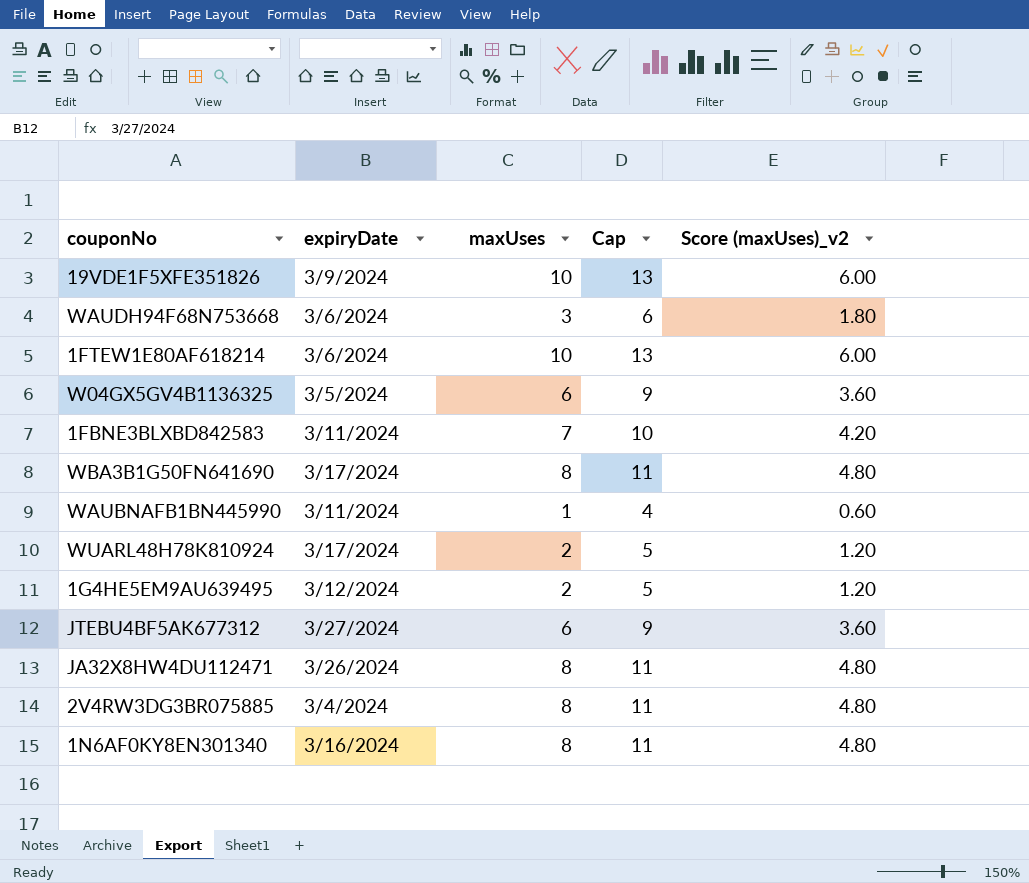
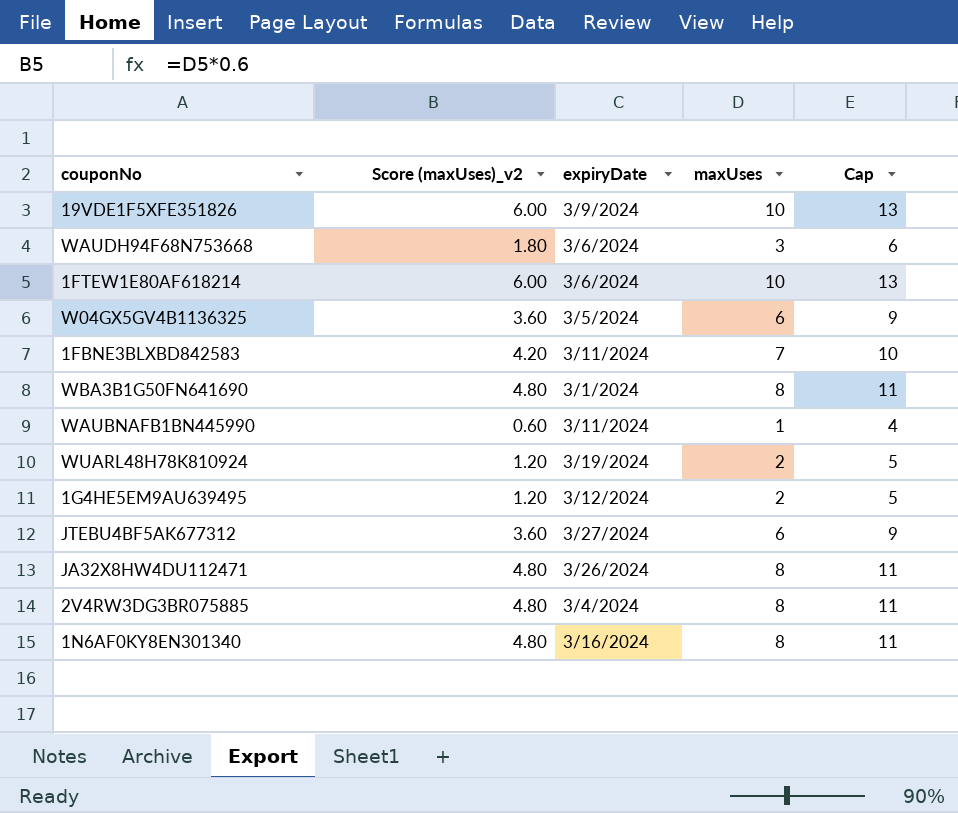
column Score (maxUses)_v2 | position: 5 -> 2
WBA3B1G50FN641690 | expiryDate: 3/17/2024 -> 3/1/2024
WUARL48H78K810924 | expiryDate: 3/17/2024 -> 3/19/2024

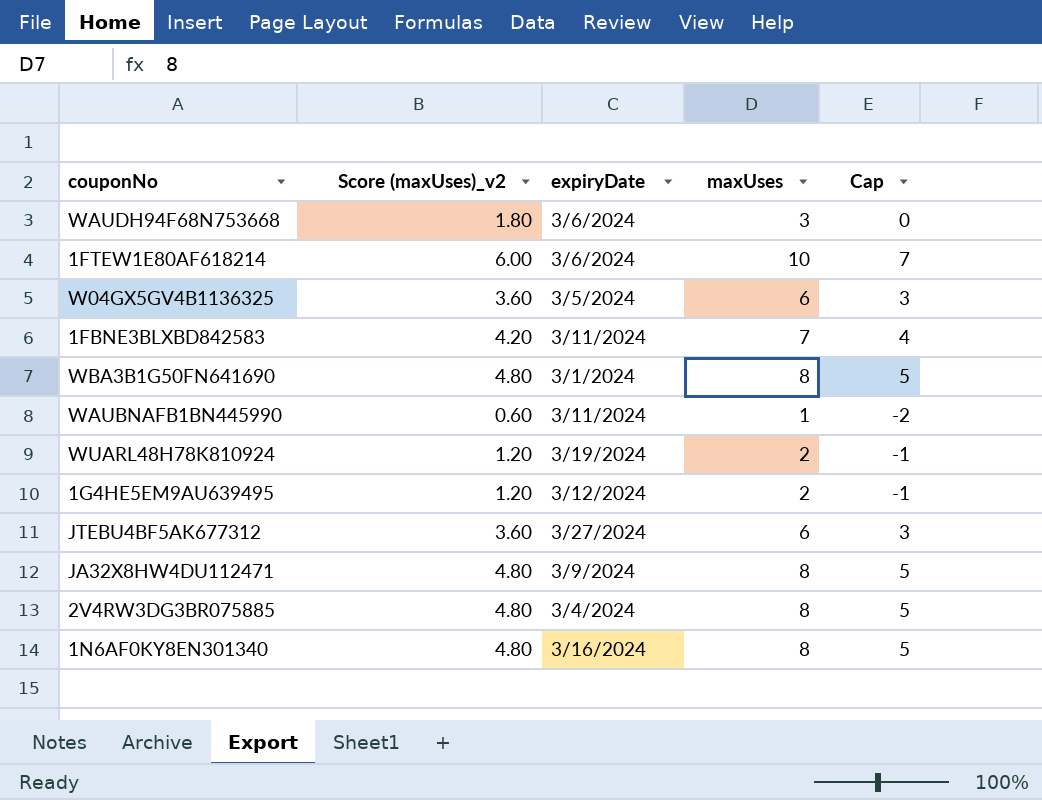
column Cap | formula: [maxUses] + 3 -> [maxUses] - 3
row 19VDE1F5XFE351826: 6.00 | 3/9/2024 | 10 | 13 -> none
JA32X8HW4DU112471 | expiryDate: 3/26/2024 -> 3/9/2024

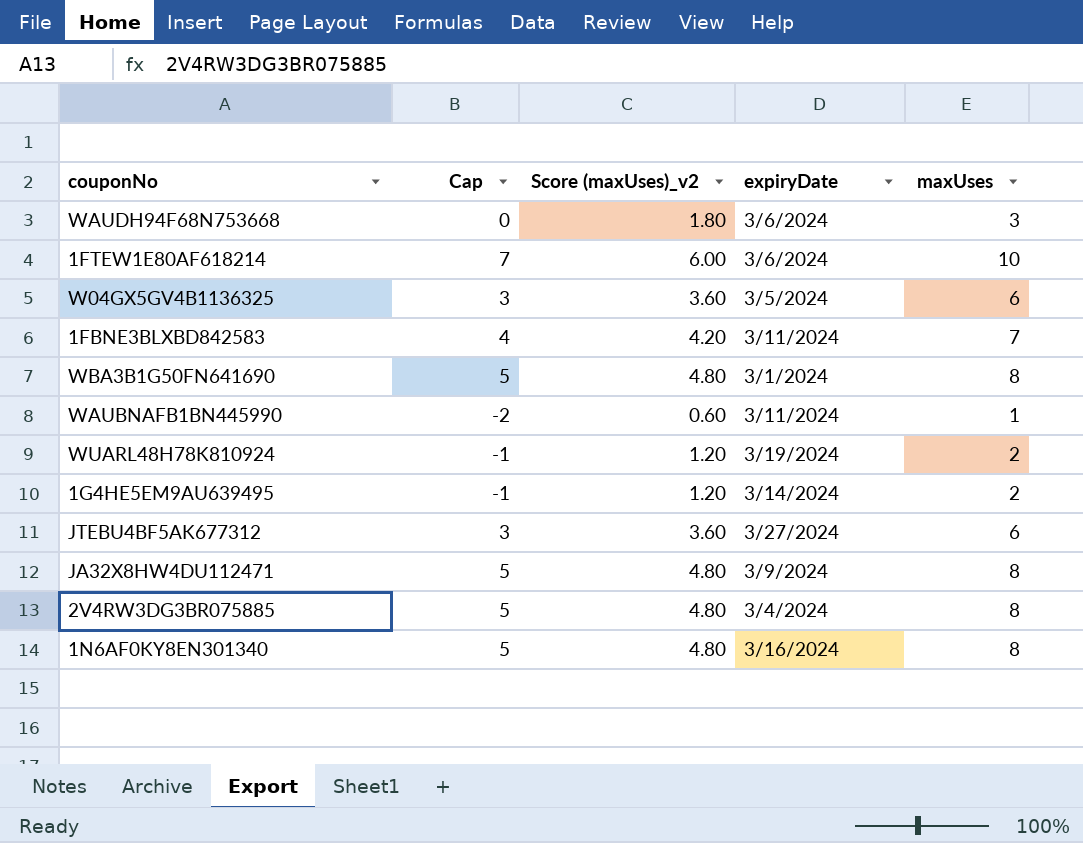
column Cap | position: 5 -> 2
1G4HE5EM9AU639495 | expiryDate: 3/12/2024 -> 3/14/2024

